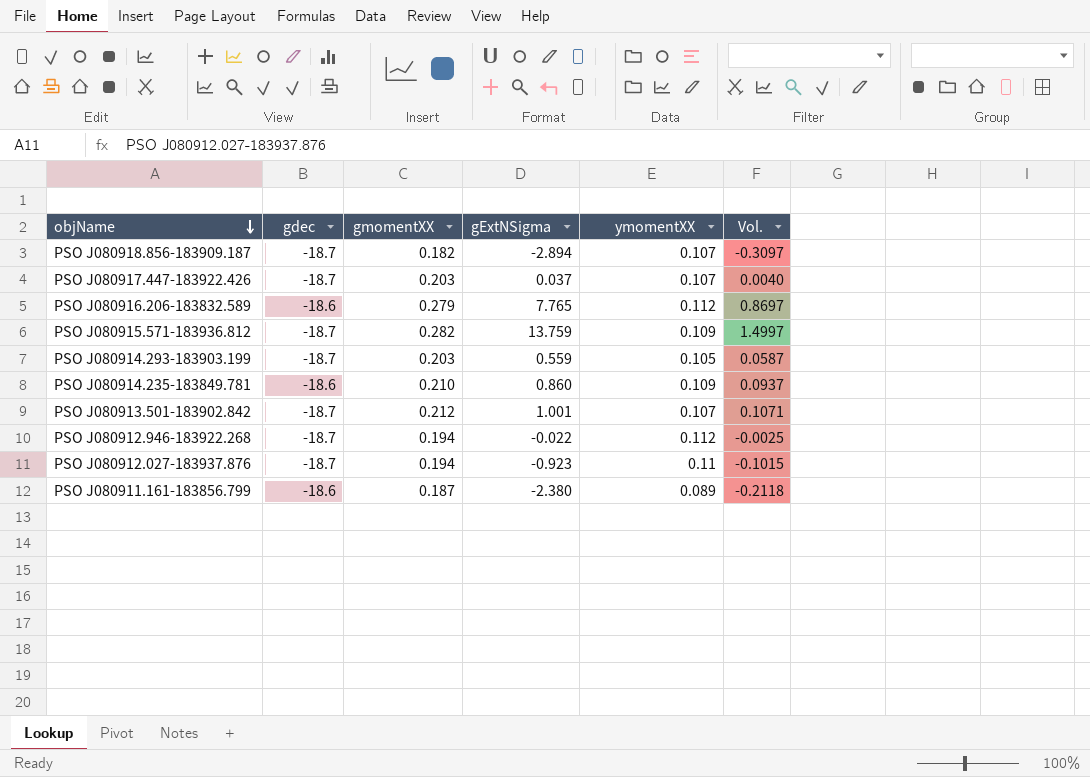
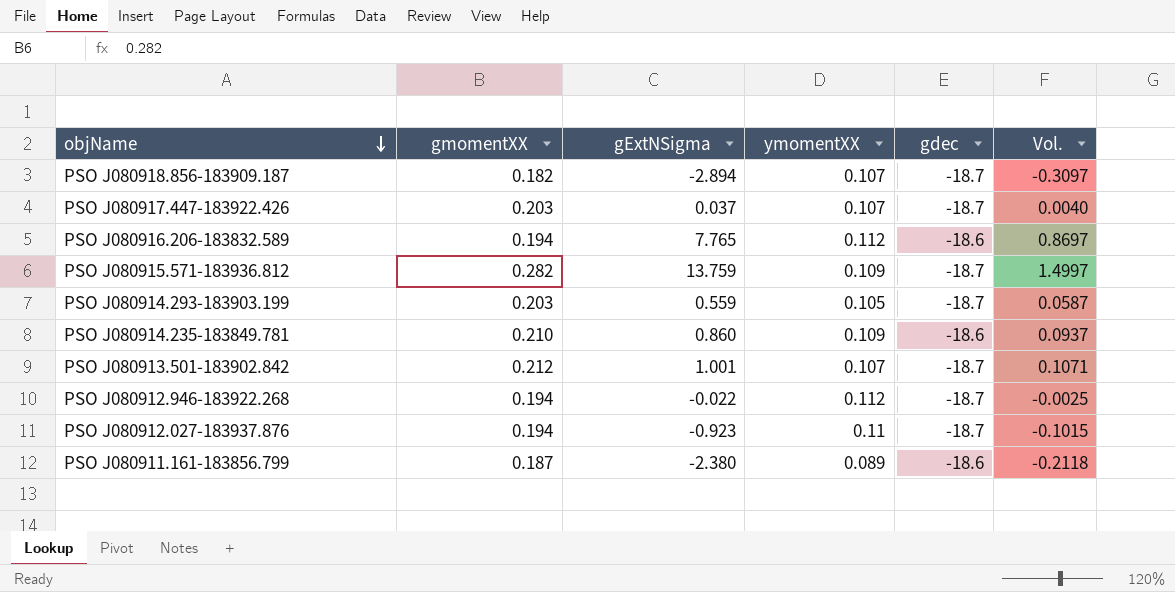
column gdec | position: 2 -> 5
PSO J080916.206-183832.589 | gmomentXX: 0.279 -> 0.194

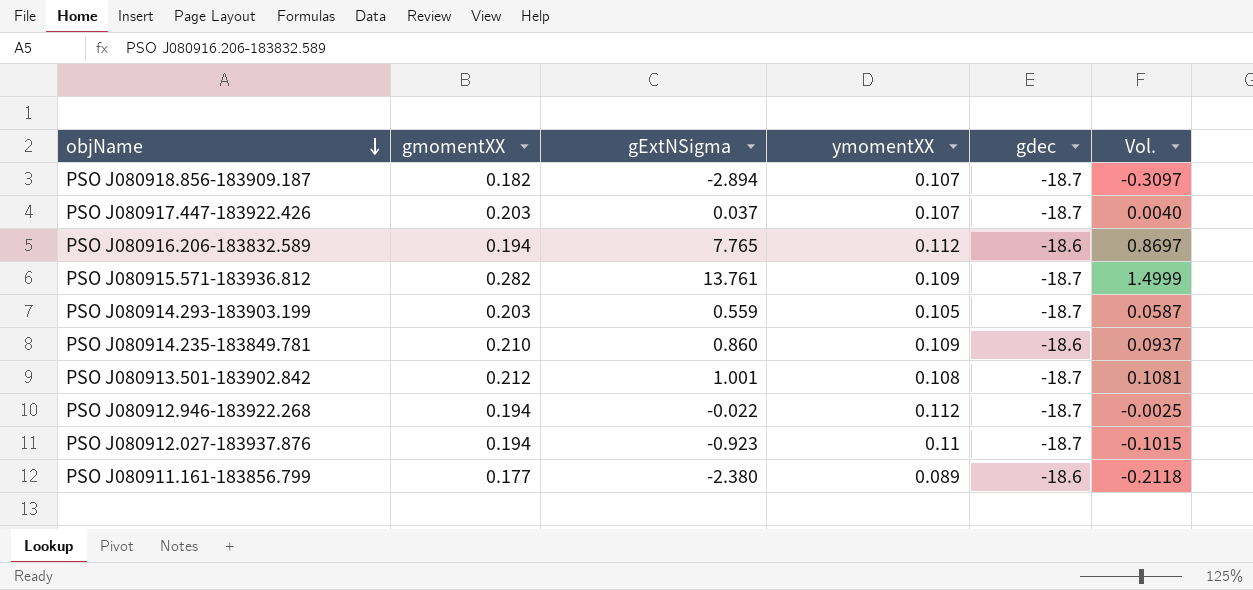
PSO J080915.571-183936.812 | gExtNSigma: 13.759 -> 13.761
PSO J080915.571-183936.812 | Vol.: 1.4997 -> 1.4999
PSO J080913.501-183902.842 | ymomentXX: 0.107 -> 0.108
PSO J080913.501-183902.842 | Vol.: 0.1071 -> 0.1081
PSO J080911.161-183856.799 | gmomentXX: 0.187 -> 0.177

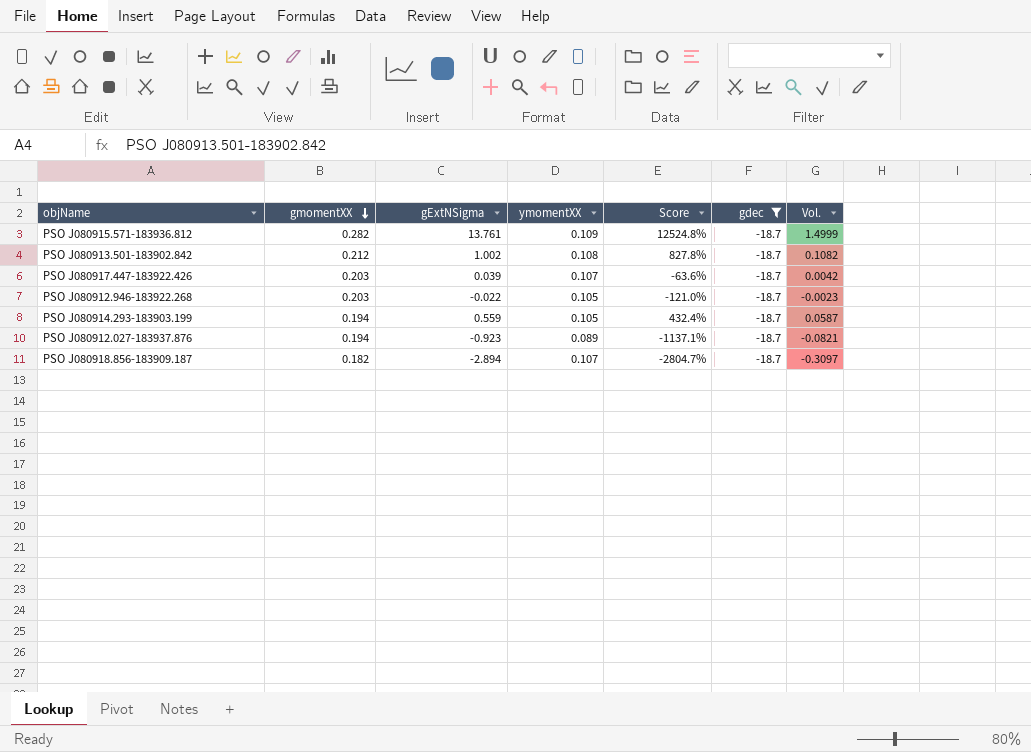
filter: none -> gdec = -18.7
row order: objName descending -> gmomentXX descending
column Score | formula: none -> ([gExtNSigma] - [ymomentXX]) / [ymomentXX]
PSO J080913.501-183902.842 | gExtNSigma: 1.001 -> 1.002
PSO J080913.501-183902.842 | Vol.: 0.1081 -> 0.1082
PSO J080917.447-183922.426 | gExtNSigma: 0.037 -> 0.039
PSO J080917.447-183922.426 | Vol.: 0.0040 -> 0.0042
PSO J080912.946-183922.268 | gmomentXX: 0.194 -> 0.203
PSO J080912.946-183922.268 | ymomentXX: 0.112 -> 0.105
PSO J080912.946-183922.268 | Vol.: -0.0025 -> -0.0023
PSO J080914.293-183903.199 | gmomentXX: 0.203 -> 0.194
PSO J080912.027-183937.876 | ymomentXX: 0.11 -> 0.089
PSO J080912.027-183937.876 | Vol.: -0.1015 -> -0.0821

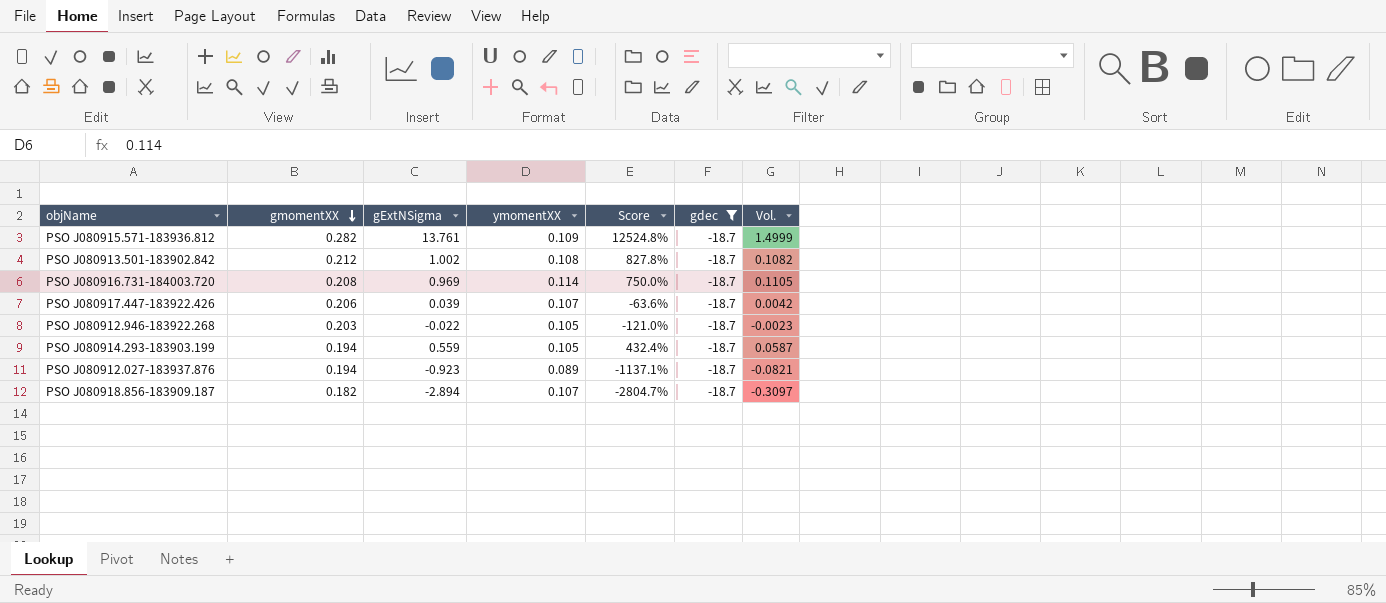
row PSO J080916.731-184003.720: none -> 0.208 | 0.969 | 0.114 | 750.0% | -18.7 | 0.1105
PSO J080917.447-183922.426 | gmomentXX: 0.203 -> 0.206

